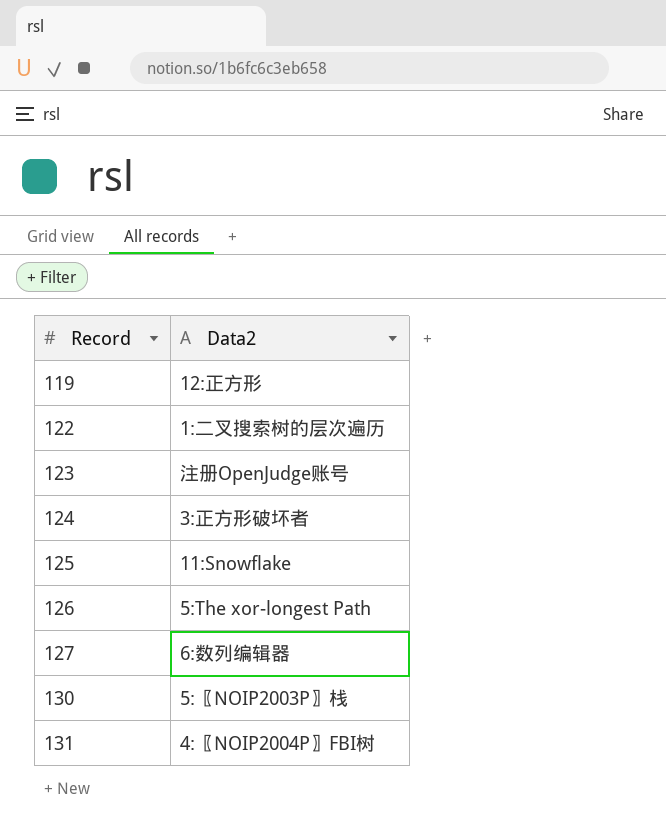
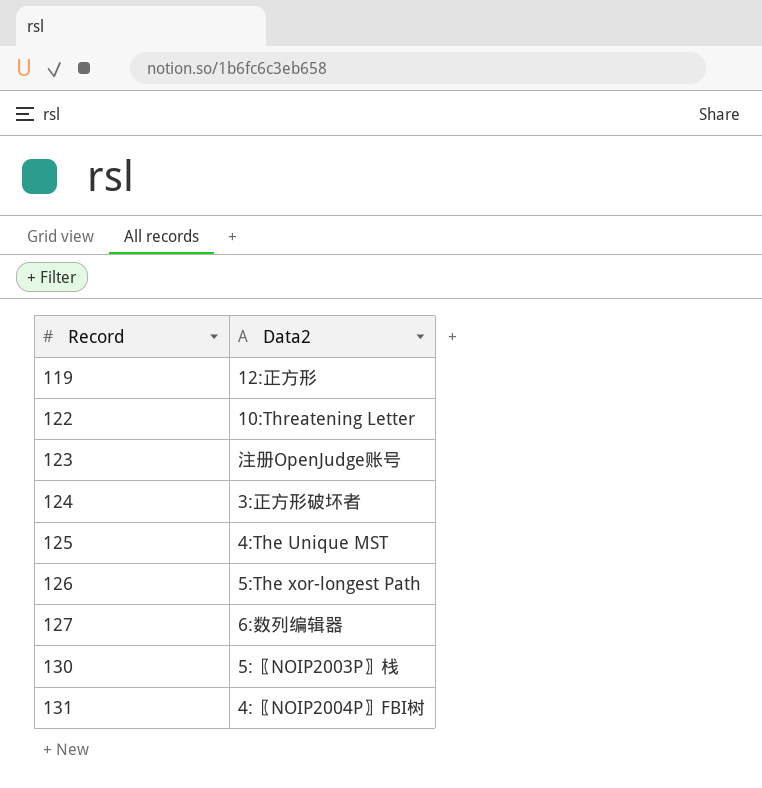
122 | Data2: 1:二叉搜索树的层次遍历 -> 10:Threatening Letter
125 | Data2: 11:Snowflake -> 4:The Unique MST

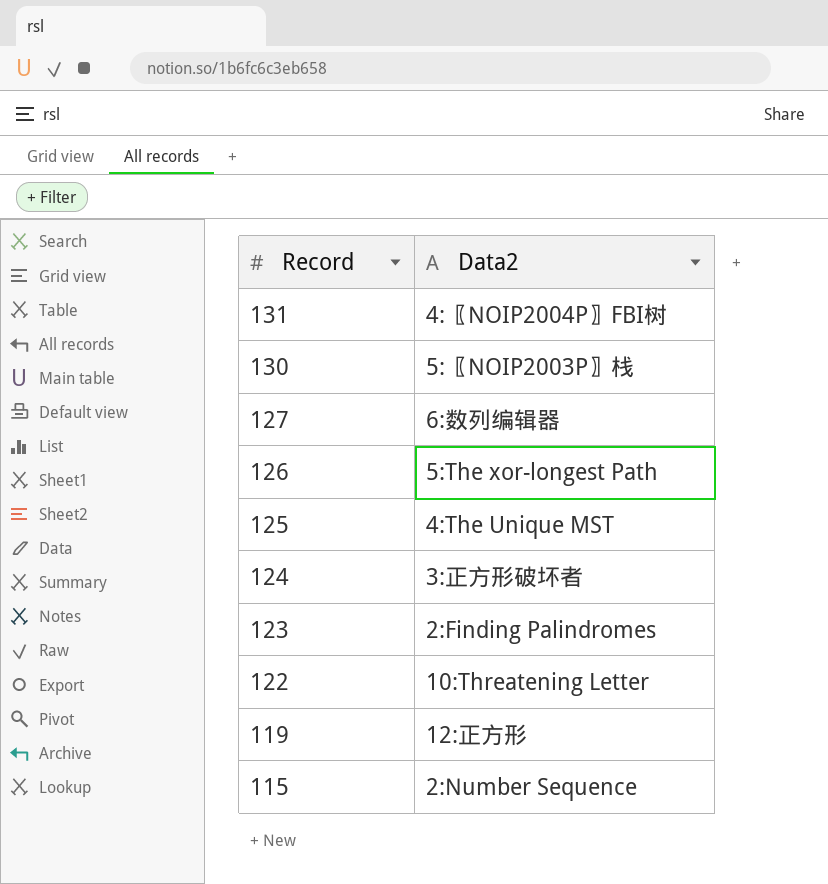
row order: Record ascending -> Record descending
123 | Data2: 注册OpenJudge账号 -> 2:Finding Palindromes
row 115: none -> 2:Number Sequence

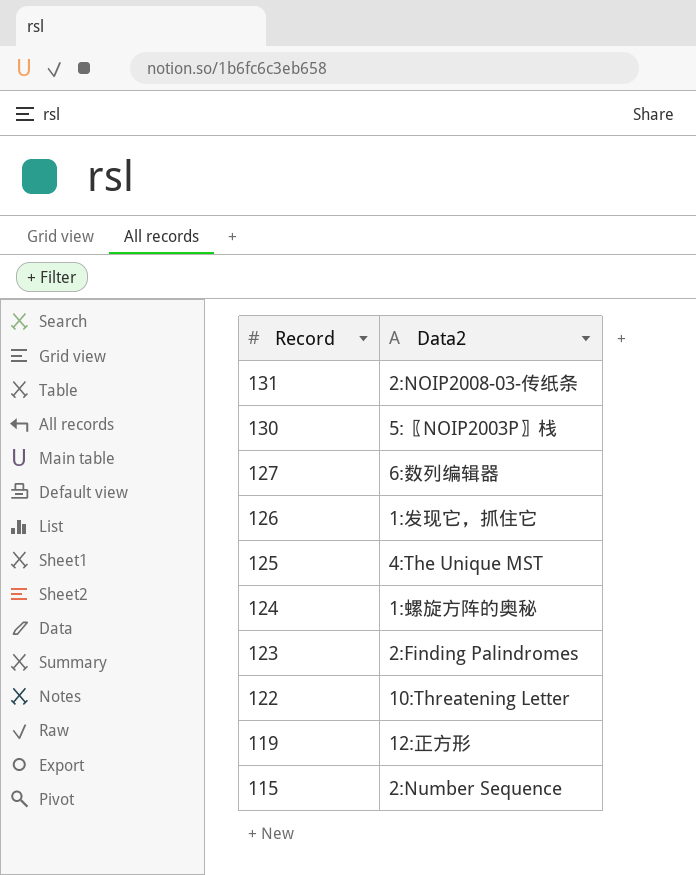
131 | Data2: 4:〖NOIP2004P〗FBI树 -> 2:NOIP2008-03-传纸条
126 | Data2: 5:The xor-longest Path -> 1:发现它，抓住它
124 | Data2: 3:正方形破坏者 -> 1:螺旋方阵的奥秘

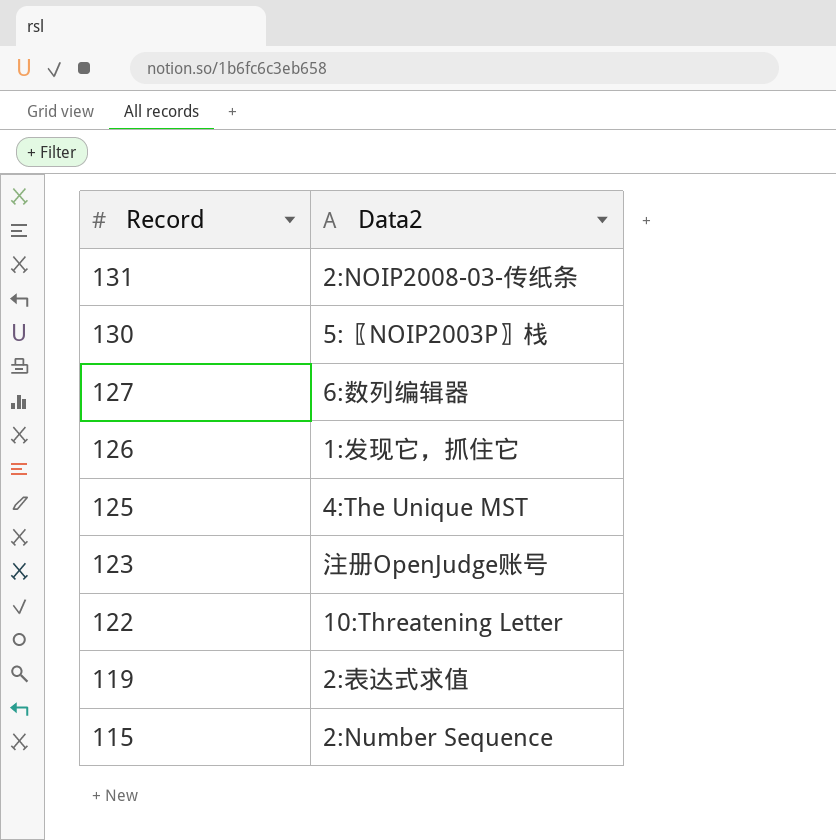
row 124: 1:螺旋方阵的奥秘 -> none
123 | Data2: 2:Finding Palindromes -> 注册OpenJudge账号
119 | Data2: 12:正方形 -> 2:表达式求值

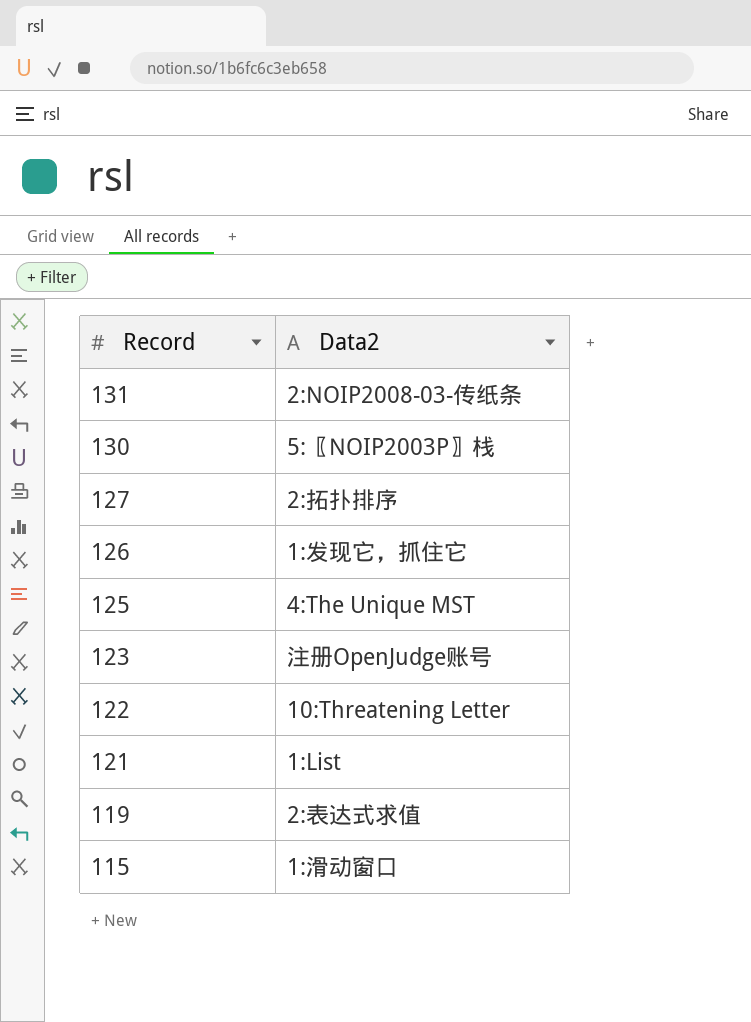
127 | Data2: 6:数列编辑器 -> 2:拓扑排序
row 121: none -> 1:List
115 | Data2: 2:Number Sequence -> 1:滑动窗口

